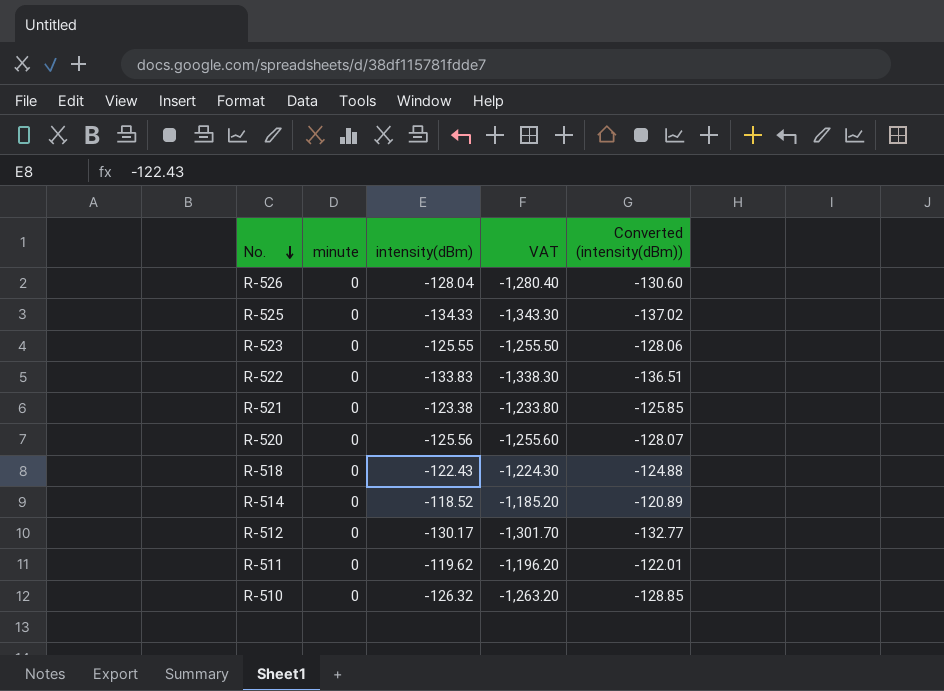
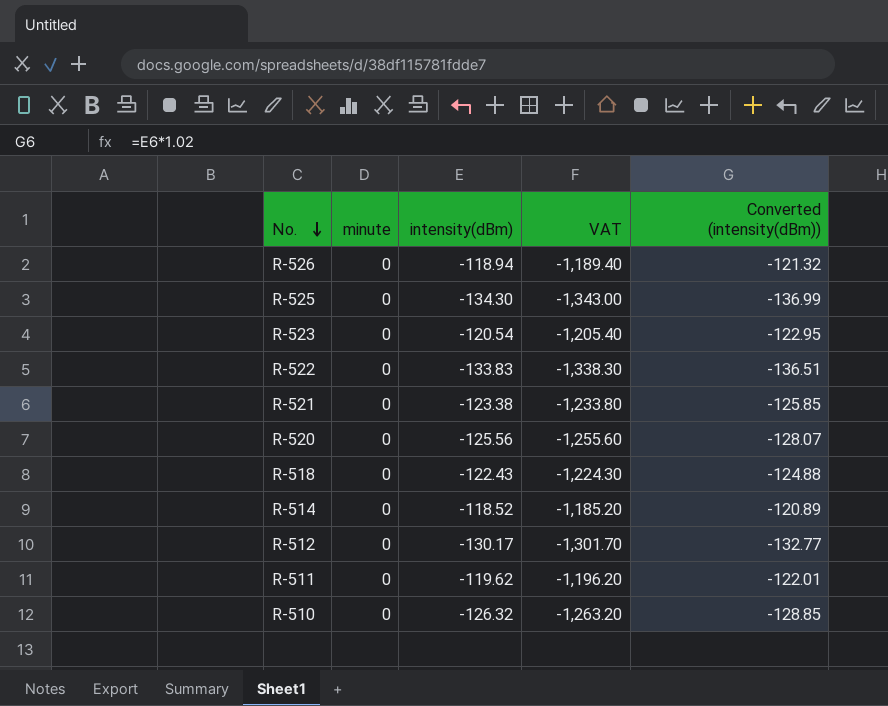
R-526 | intensity(dBm): -128.04 -> -118.94
R-526 | VAT: -1,280.40 -> -1,189.40
R-526 | Converted (intensity(dBm)): -130.60 -> -121.32
R-525 | intensity(dBm): -134.33 -> -134.30
R-525 | VAT: -1,343.30 -> -1,343.00
R-525 | Converted (intensity(dBm)): -137.02 -> -136.99
R-523 | intensity(dBm): -125.55 -> -120.54
R-523 | VAT: -1,255.50 -> -1,205.40
R-523 | Converted (intensity(dBm)): -128.06 -> -122.95

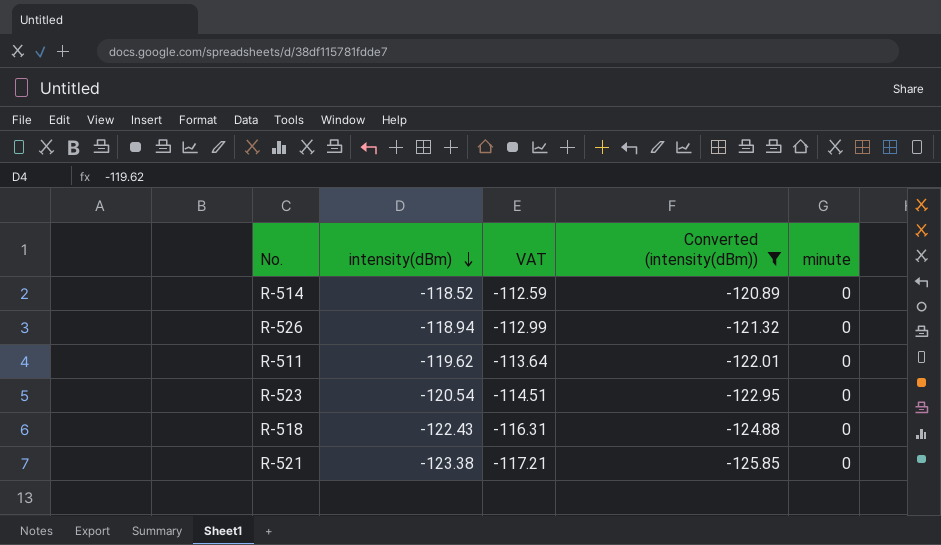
filter: none -> Converted (intensity(dBm)) >= -125.85
row order: No. descending -> intensity(dBm) descending
column VAT | formula: [intensity(dBm)] * 10 -> [intensity(dBm)] * 0.95
column minute | position: 2 -> 5

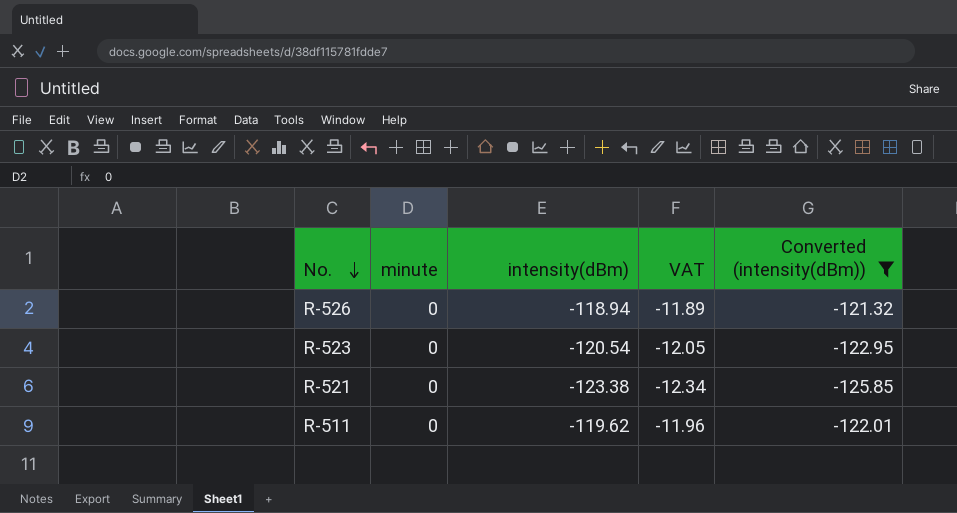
row order: intensity(dBm) descending -> No. descending
column minute | position: 5 -> 2
column VAT | formula: [intensity(dBm)] * 0.95 -> [intensity(dBm)] * 0.1
row R-514: -118.52 | -112.59 | -120.89 | 0 -> none
row R-518: -122.43 | -116.31 | -124.88 | 0 -> none

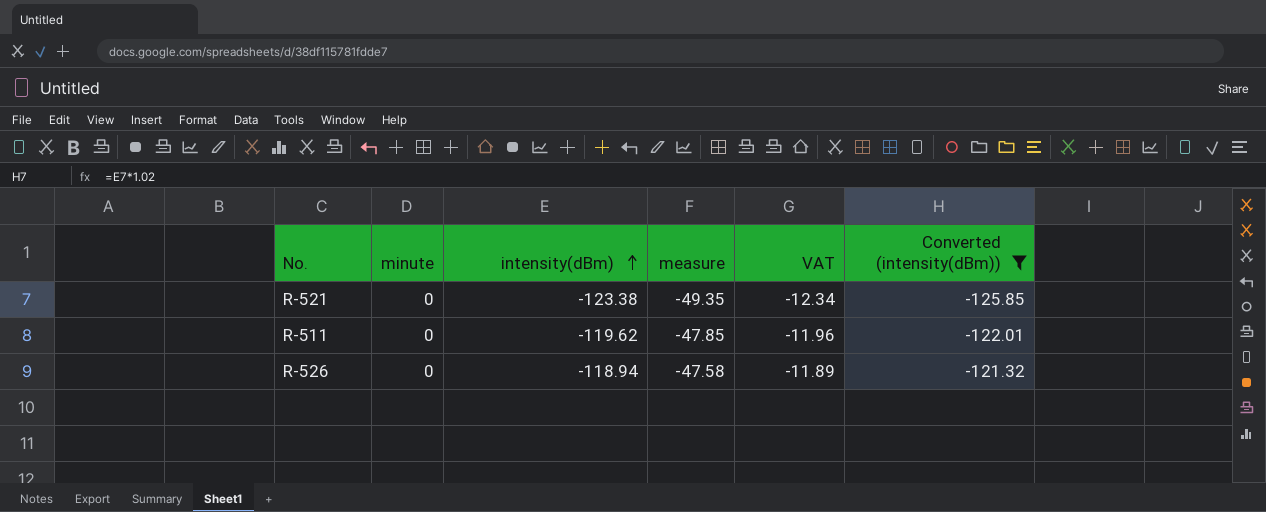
row order: No. descending -> intensity(dBm) ascending
column measure | formula: none -> [intensity(dBm)] * 0.4
row R-523: 0 | -120.54 | -12.05 | -122.95 -> none

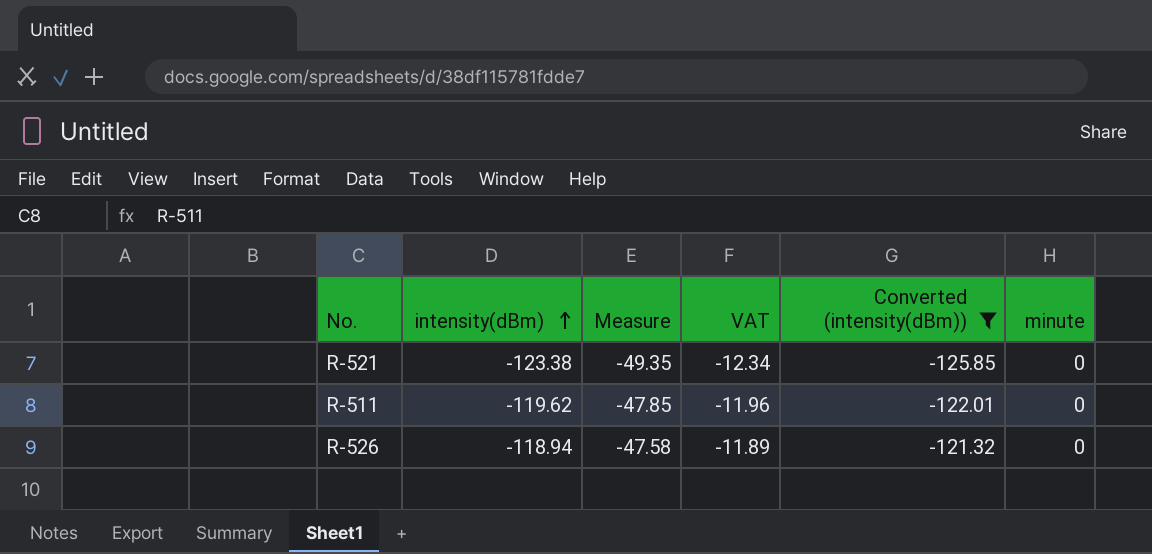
column name: measure -> Measure
column minute | position: 2 -> 6

